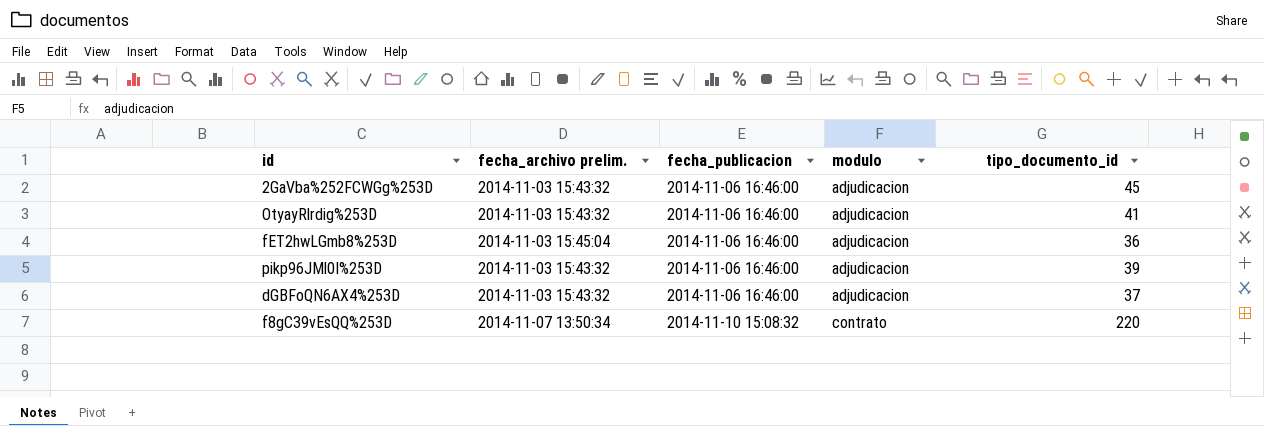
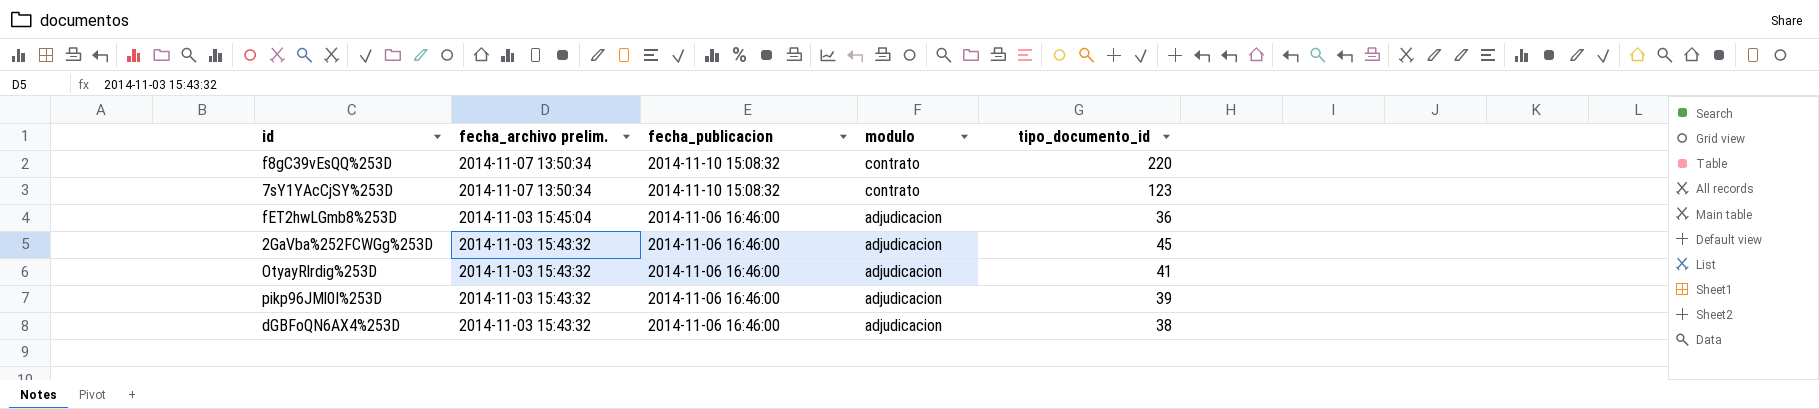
row order: fecha_publicacion ascending -> fecha_archivo prelim. descending
row 7sY1YAcCjSY%253D: none -> 2014-11-07 13:50:34 | 2014-11-10 15:08:32 | contrato | 123
dGBFoQN6AX4%253D | tipo_documento_id: 37 -> 38

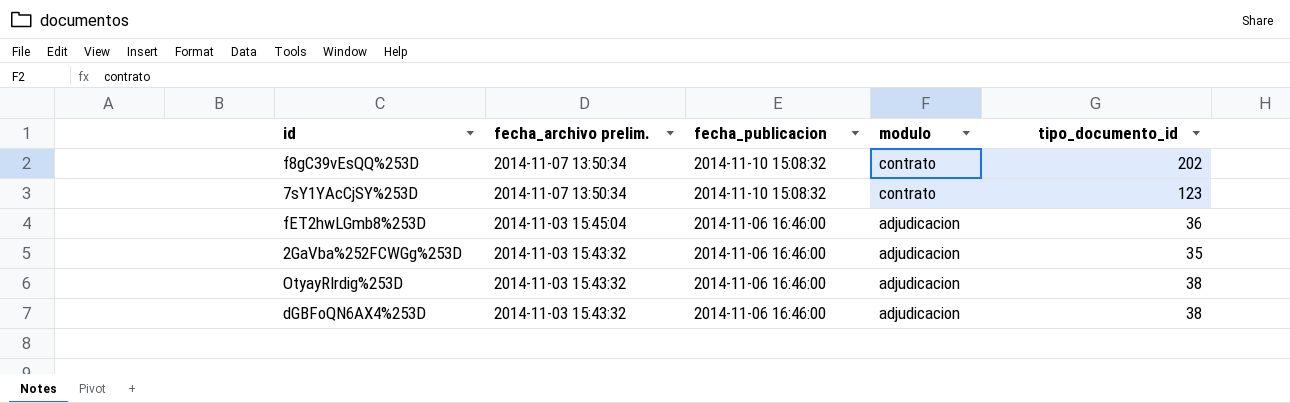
row pikp96JMl0I%253D: 2014-11-03 15:43:32 | 2014-11-06 16:46:00 | adjudicacion | 39 -> none
f8gC39vEsQQ%253D | tipo_documento_id: 220 -> 202
2GaVba%252FCWGg%253D | tipo_documento_id: 45 -> 35
OtyayRlrdig%253D | tipo_documento_id: 41 -> 38

